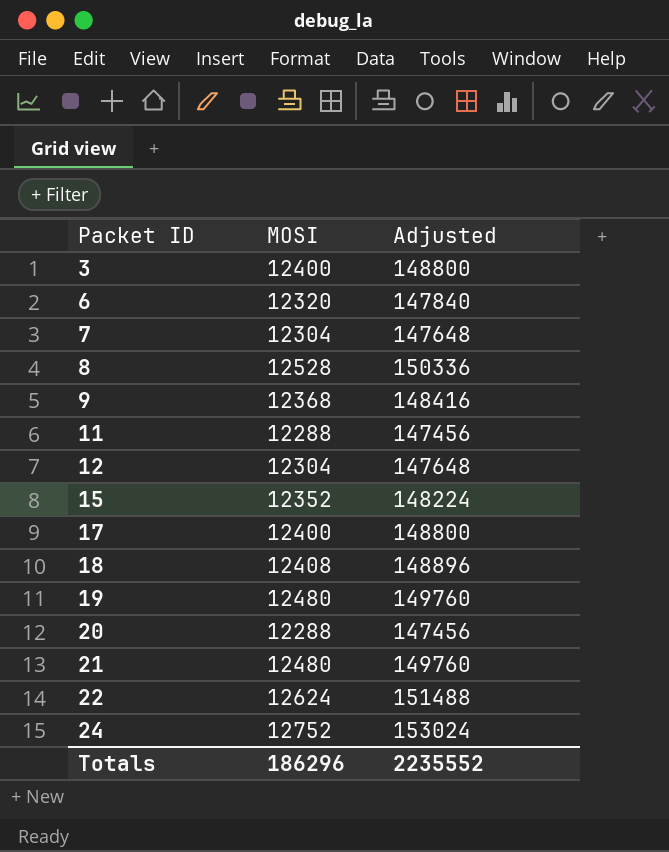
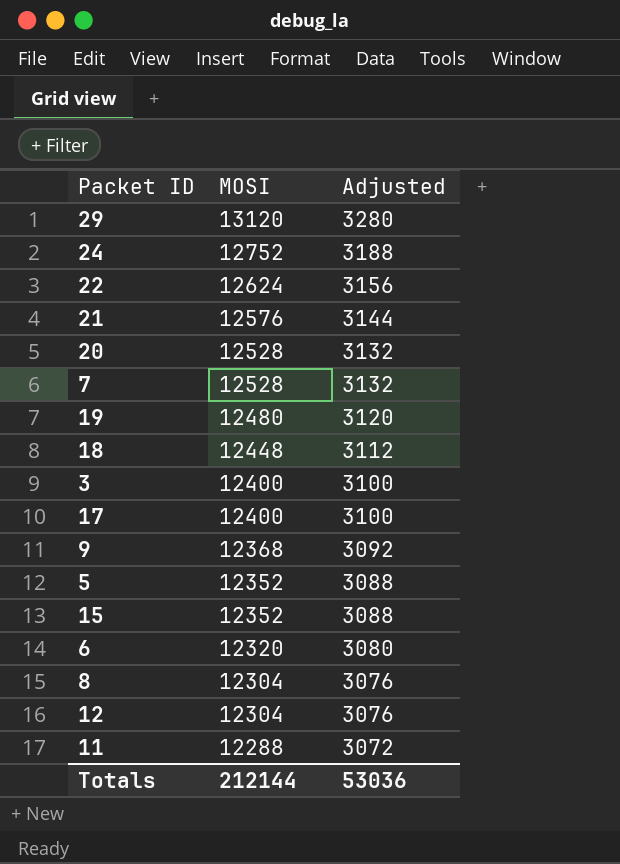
row order: Packet ID ascending -> MOSI descending
column Adjusted | formula: [MOSI] * 12 -> [MOSI] * 0.25
row 29: none -> 13120 | 3280
21 | MOSI: 12480 -> 12576
20 | MOSI: 12288 -> 12528
7 | MOSI: 12304 -> 12528
18 | MOSI: 12408 -> 12448
row 5: none -> 12352 | 3088
8 | MOSI: 12528 -> 12304
Totals | MOSI: 186296 -> 212144
Totals | Adjusted: 2235552 -> 53036

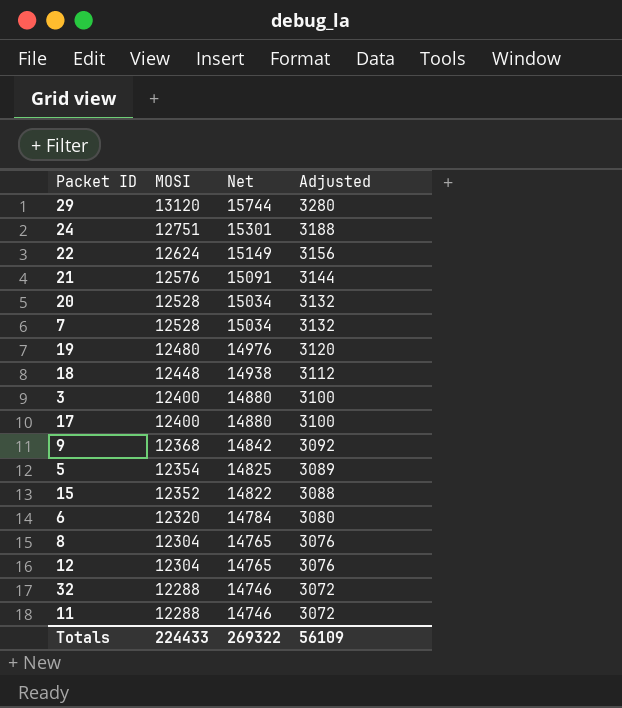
column Net | formula: none -> [MOSI] * 1.2
24 | MOSI: 12752 -> 12751
5 | MOSI: 12352 -> 12354
5 | Adjusted: 3088 -> 3089
row 32: none -> 12288 | 14746 | 3072
Totals | MOSI: 212144 -> 224433
Totals | Adjusted: 53036 -> 56109

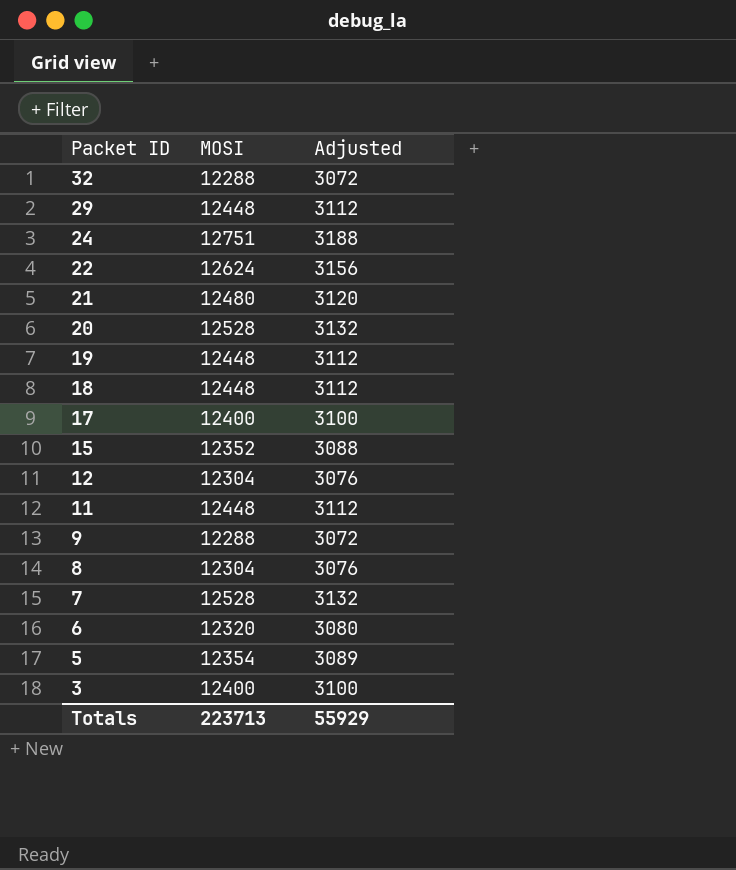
row order: MOSI descending -> Packet ID descending
column Net | formula: [MOSI] * 1.2 -> none
29 | MOSI: 13120 -> 12448
29 | Adjusted: 3280 -> 3112
21 | MOSI: 12576 -> 12480
21 | Adjusted: 3144 -> 3120
19 | MOSI: 12480 -> 12448
19 | Adjusted: 3120 -> 3112
11 | MOSI: 12288 -> 12448
11 | Adjusted: 3072 -> 3112
9 | MOSI: 12368 -> 12288
9 | Adjusted: 3092 -> 3072
Totals | MOSI: 224433 -> 223713
Totals | Adjusted: 56109 -> 55929

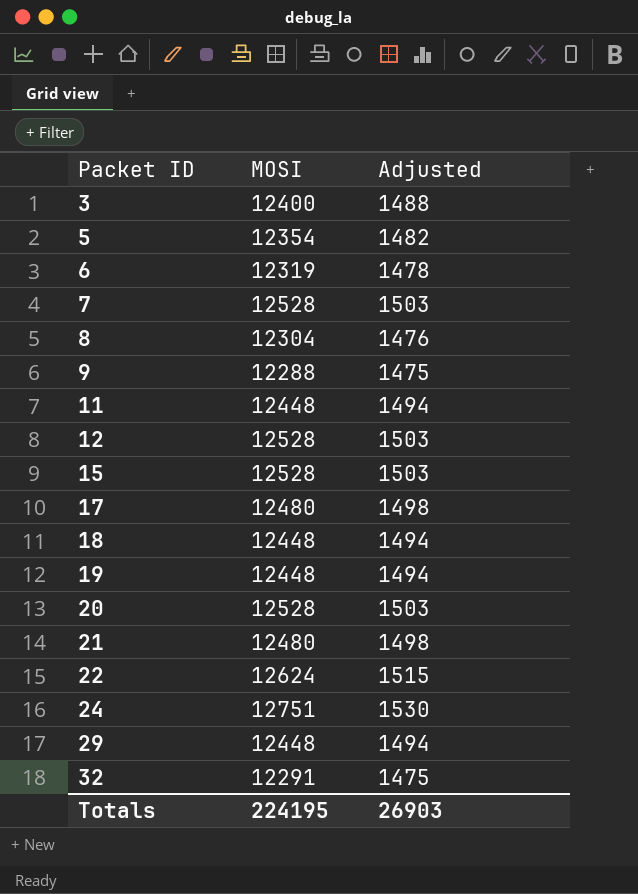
row order: Packet ID descending -> Packet ID ascending
column Adjusted | formula: [MOSI] * 0.25 -> [MOSI] * 0.12
6 | MOSI: 12320 -> 12319
12 | MOSI: 12304 -> 12528
15 | MOSI: 12352 -> 12528
17 | MOSI: 12400 -> 12480
32 | MOSI: 12288 -> 12291
Totals | MOSI: 223713 -> 224195
Totals | Adjusted: 55929 -> 26903

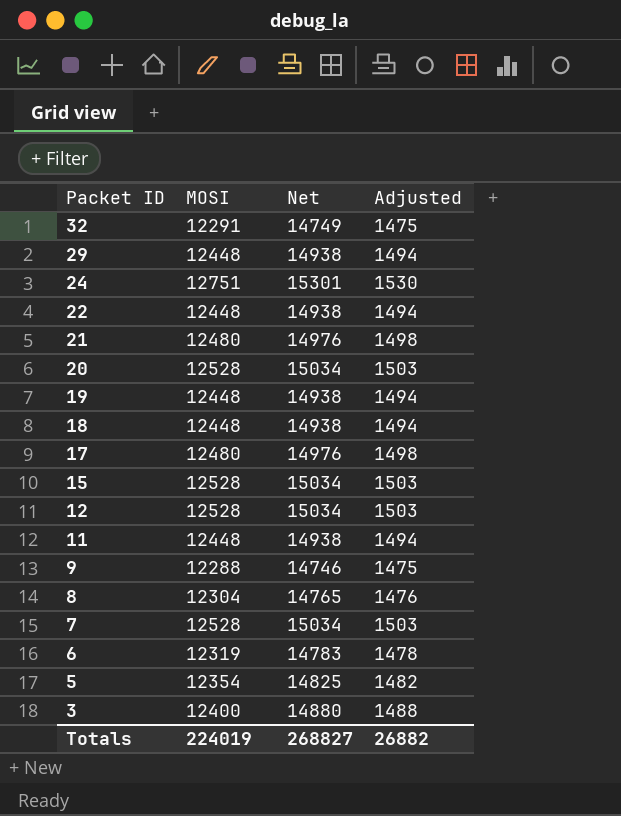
row order: Packet ID ascending -> Packet ID descending
column Net | formula: none -> [MOSI] * 1.2
22 | MOSI: 12624 -> 12448
22 | Adjusted: 1515 -> 1494
Totals | MOSI: 224195 -> 224019
Totals | Adjusted: 26903 -> 26882

